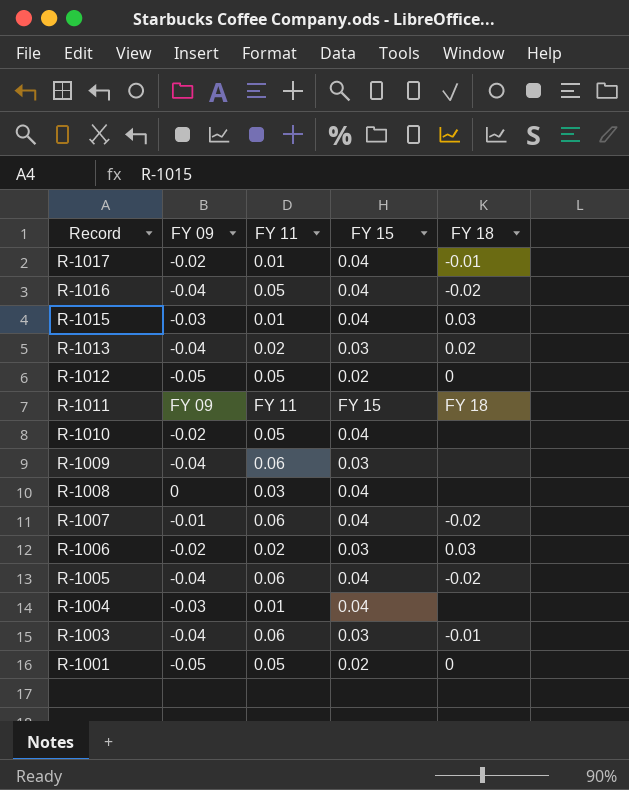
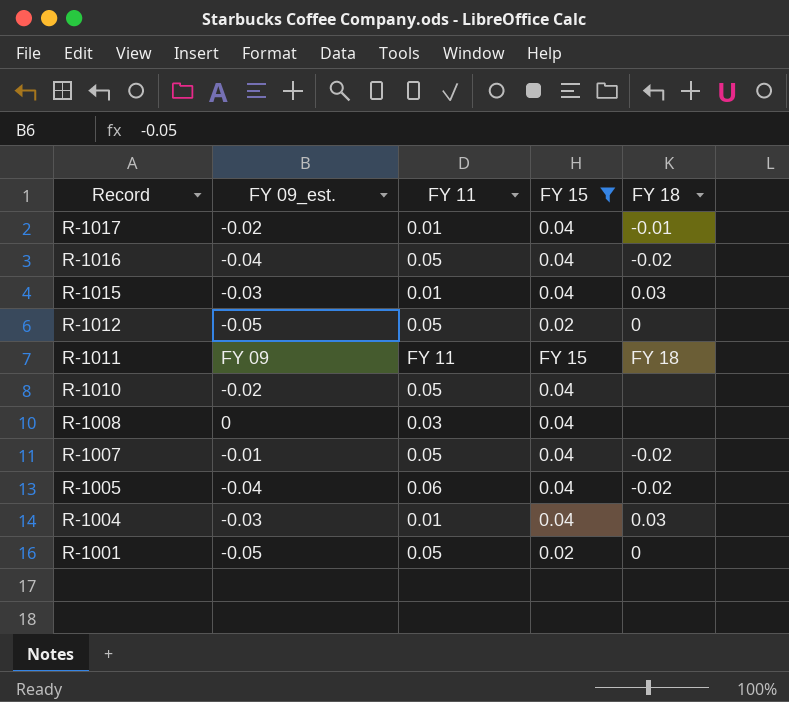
filter: none -> FY 15 != 0.03
column name: FY 09 -> FY 09_est.
R-1007 | FY 11: 0.06 -> 0.05
R-1004 | FY 18: none -> 0.03

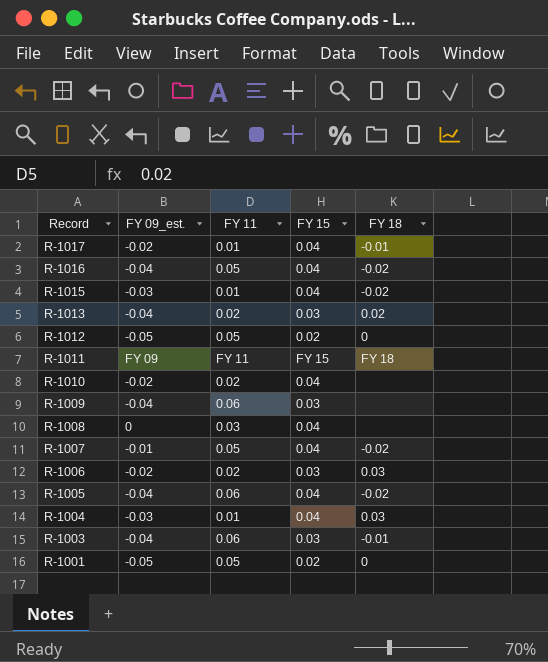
filter: FY 15 != 0.03 -> none
R-1015 | FY 18: 0.03 -> -0.02
R-1010 | FY 11: 0.05 -> 0.02

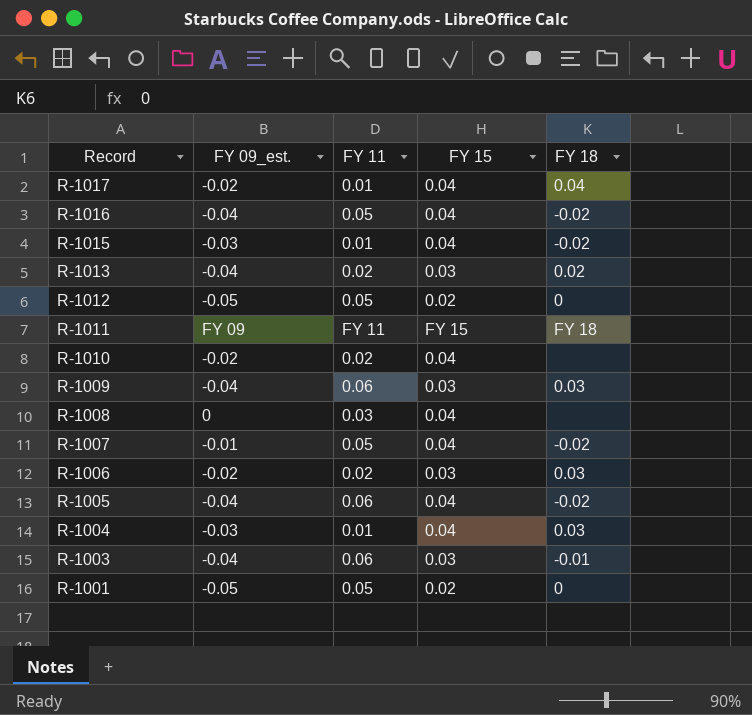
R-1017 | FY 18: -0.01 -> 0.04
R-1009 | FY 18: none -> 0.03

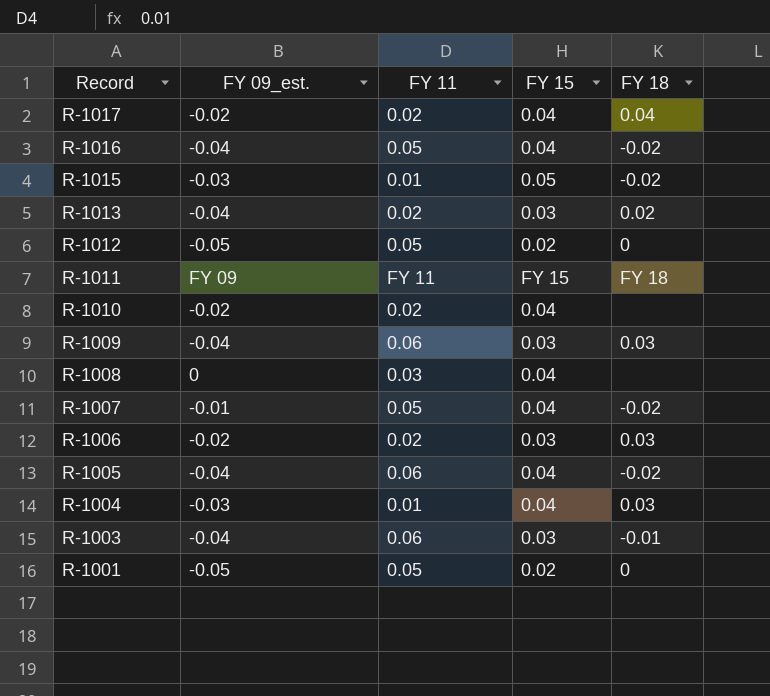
R-1017 | FY 11: 0.01 -> 0.02
R-1015 | FY 15: 0.04 -> 0.05

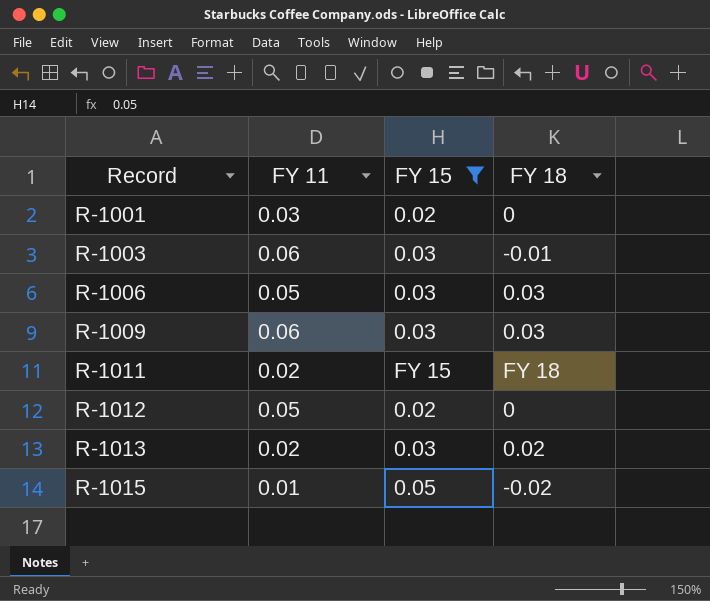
filter: none -> FY 15 != 0.04
row order: Record descending -> Record ascending
column FY 09_est. | position: 2 -> none
R-1001 | FY 11: 0.05 -> 0.03
R-1006 | FY 11: 0.02 -> 0.05
R-1011 | FY 11: FY 11 -> 0.02

